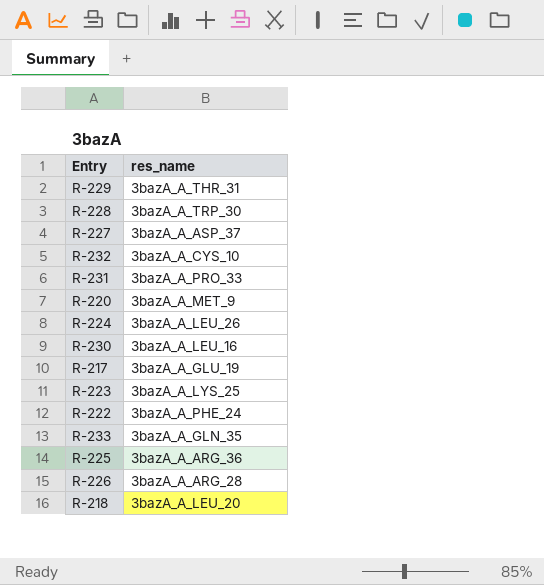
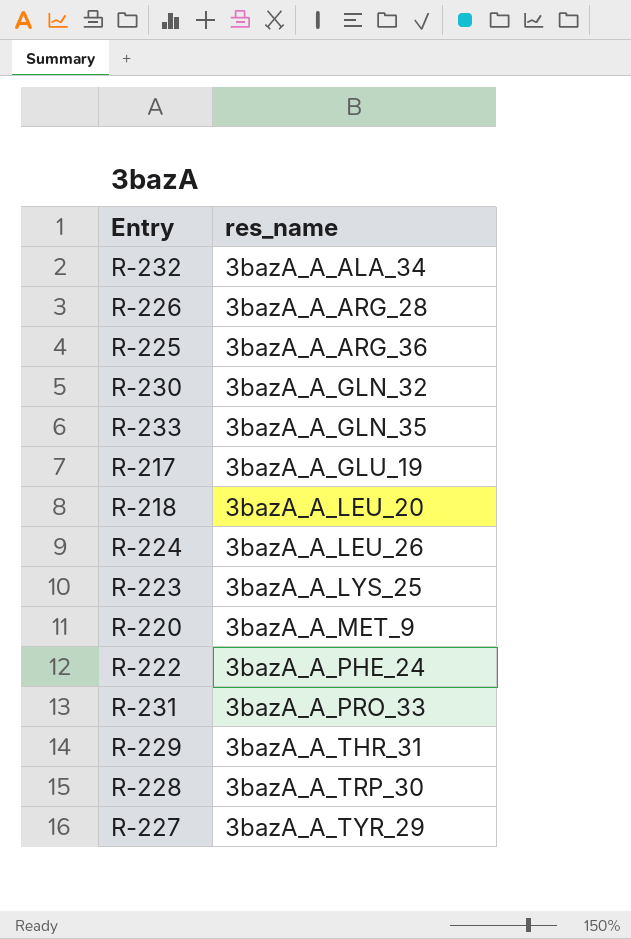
row order: none -> res_name ascending
R-232 | res_name: 3bazA_A_CYS_10 -> 3bazA_A_ALA_34
R-230 | res_name: 3bazA_A_LEU_16 -> 3bazA_A_GLN_32
R-227 | res_name: 3bazA_A_ASP_37 -> 3bazA_A_TYR_29

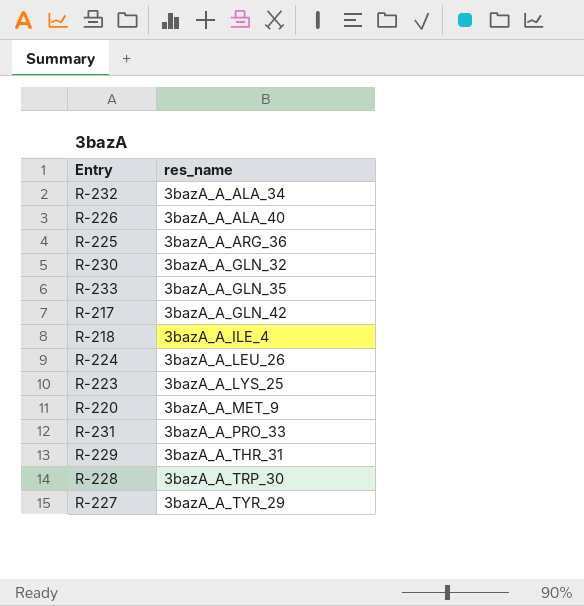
row R-222: 3bazA_A_PHE_24 -> none
R-226 | res_name: 3bazA_A_ARG_28 -> 3bazA_A_ALA_40
R-217 | res_name: 3bazA_A_GLU_19 -> 3bazA_A_GLN_42
R-218 | res_name: 3bazA_A_LEU_20 -> 3bazA_A_ILE_4

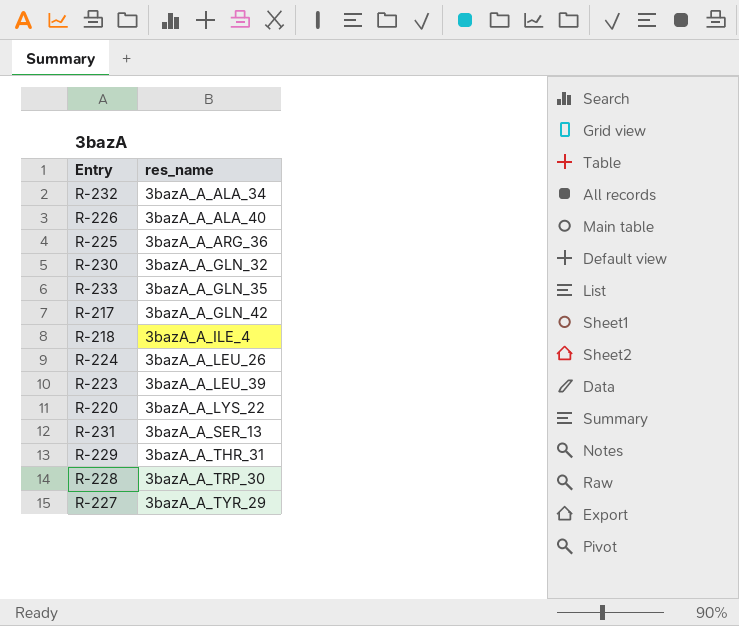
R-223 | res_name: 3bazA_A_LYS_25 -> 3bazA_A_LEU_39
R-220 | res_name: 3bazA_A_MET_9 -> 3bazA_A_LYS_22
R-231 | res_name: 3bazA_A_PRO_33 -> 3bazA_A_SER_13

